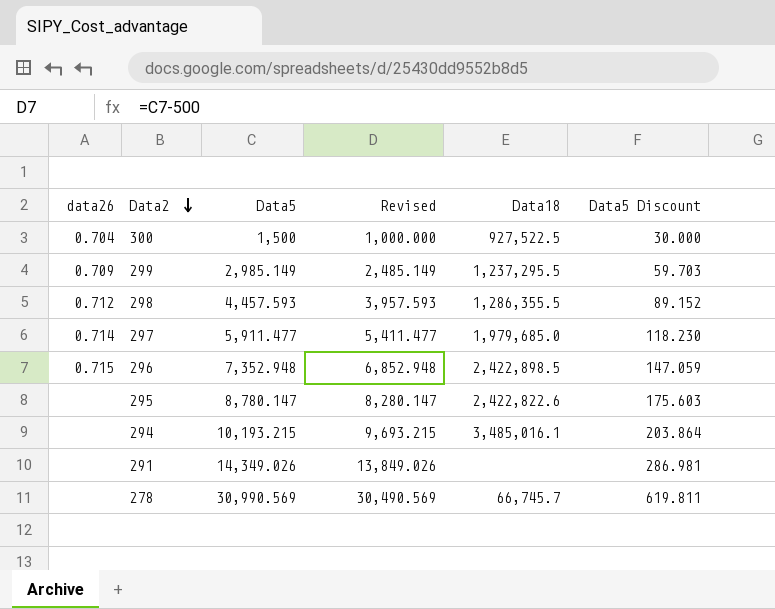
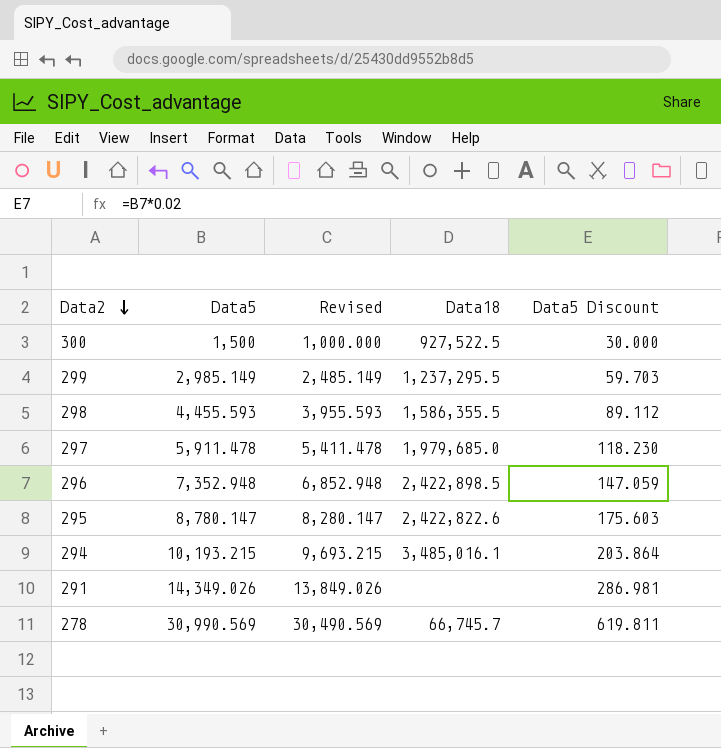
column data26 | position: 1 -> none
298 | Data5: 4,457.593 -> 4,455.593
298 | Revised: 3,957.593 -> 3,955.593
298 | Data18: 1,286,355.5 -> 1,586,355.5
298 | Data5 Discount: 89.152 -> 89.112
297 | Data5: 5,911.477 -> 5,911.478
297 | Revised: 5,411.477 -> 5,411.478

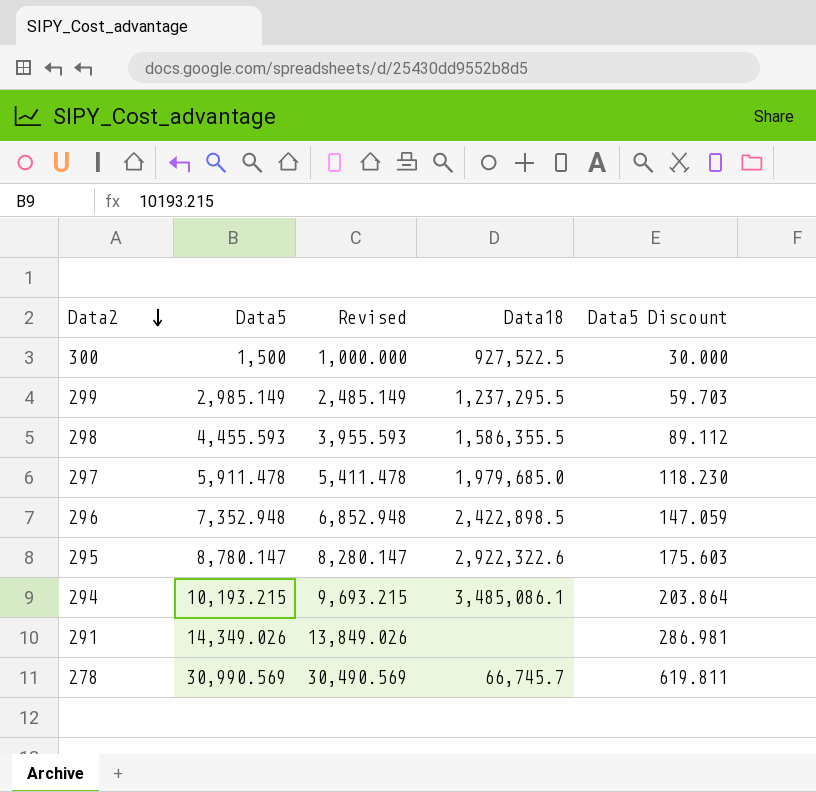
295 | Data18: 2,422,822.6 -> 2,922,322.6
294 | Data18: 3,485,016.1 -> 3,485,086.1

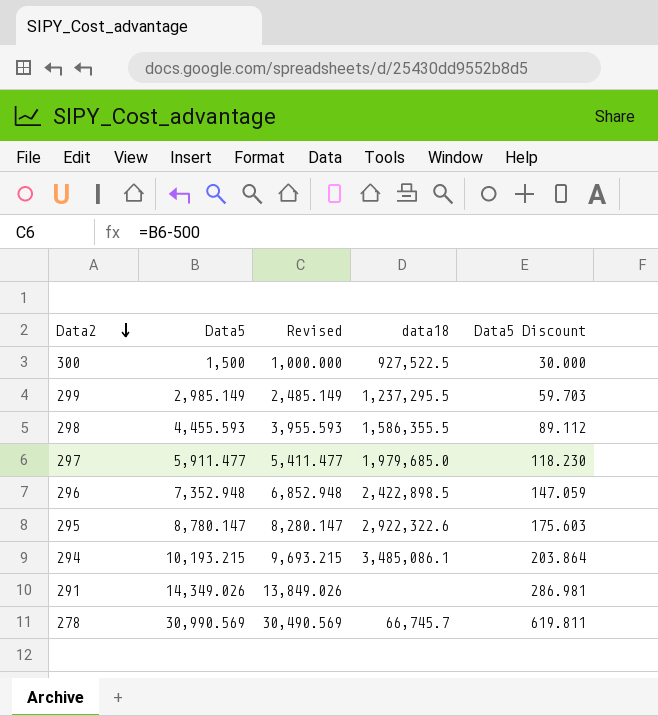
column name: Data18 -> data18
297 | Data5: 5,911.478 -> 5,911.477
297 | Revised: 5,411.478 -> 5,411.477

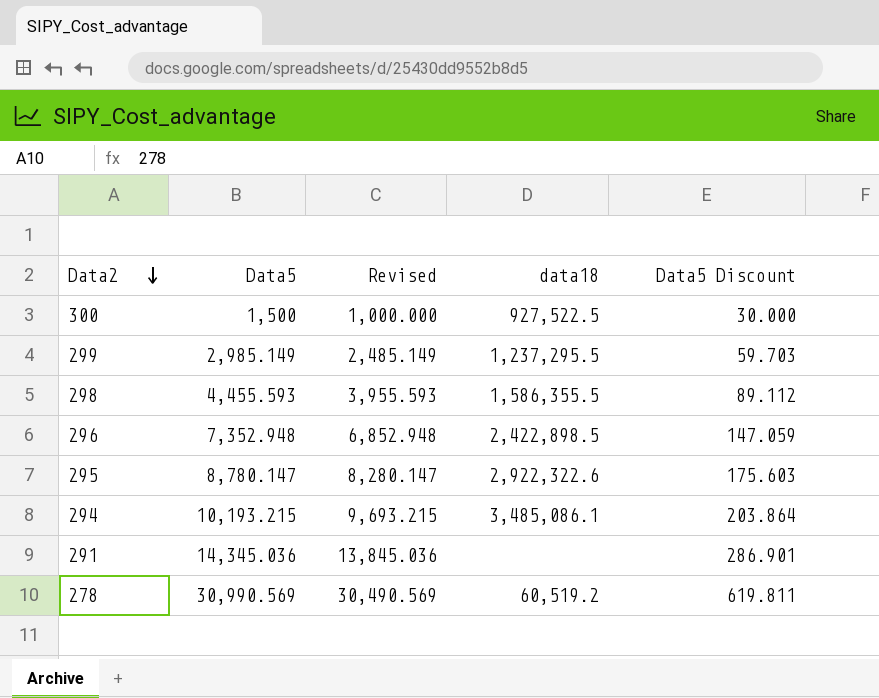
row 297: 5,911.477 | 5,411.477 | 1,979,685.0 | 118.230 -> none
291 | Data5: 14,349.026 -> 14,345.036
291 | Revised: 13,849.026 -> 13,845.036
291 | Data5 Discount: 286.981 -> 286.901
278 | data18: 66,745.7 -> 60,519.2

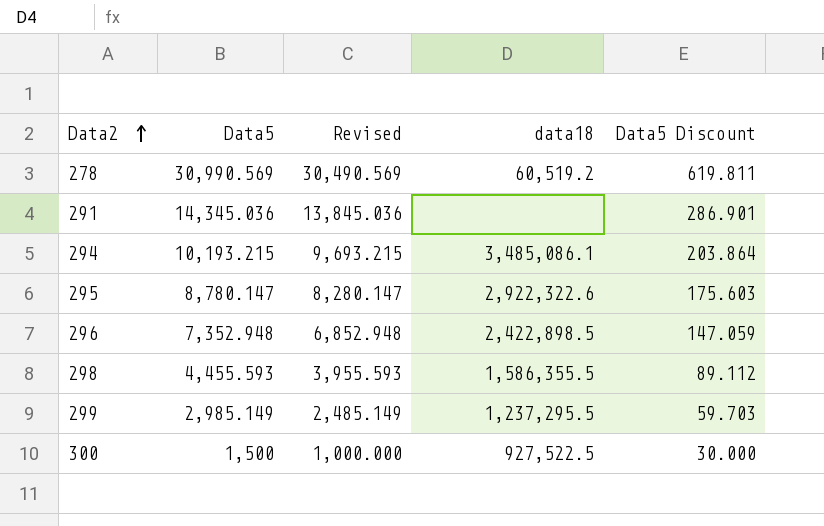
row order: Data2 descending -> Data2 ascending

